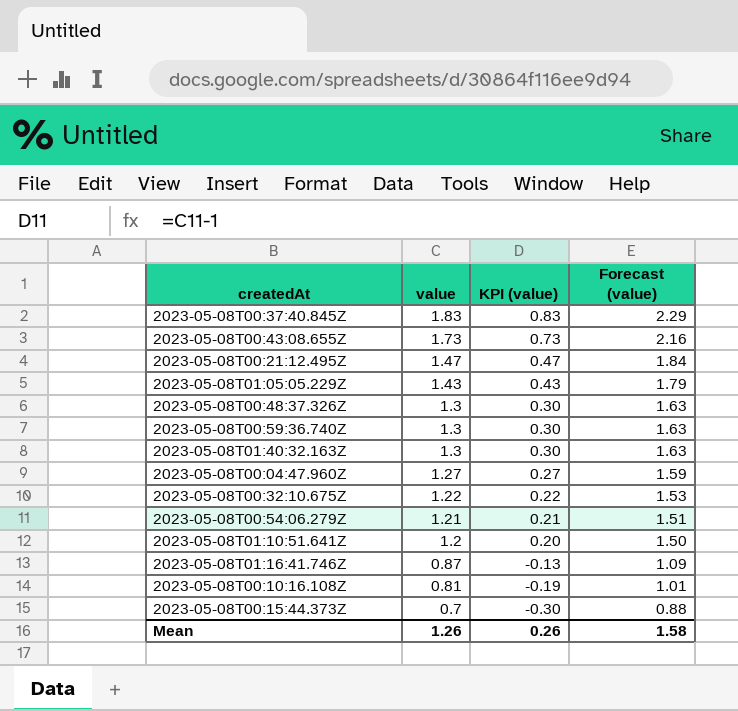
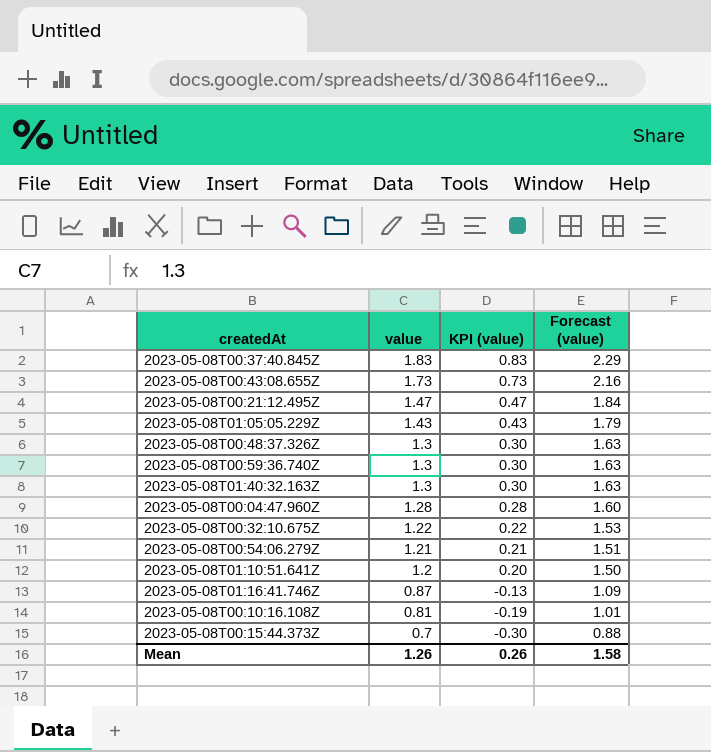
2023-05-08T00:04:47.960Z | value: 1.27 -> 1.28
2023-05-08T00:04:47.960Z | KPI (value): 0.27 -> 0.28
2023-05-08T00:04:47.960Z | Forecast (value): 1.59 -> 1.60

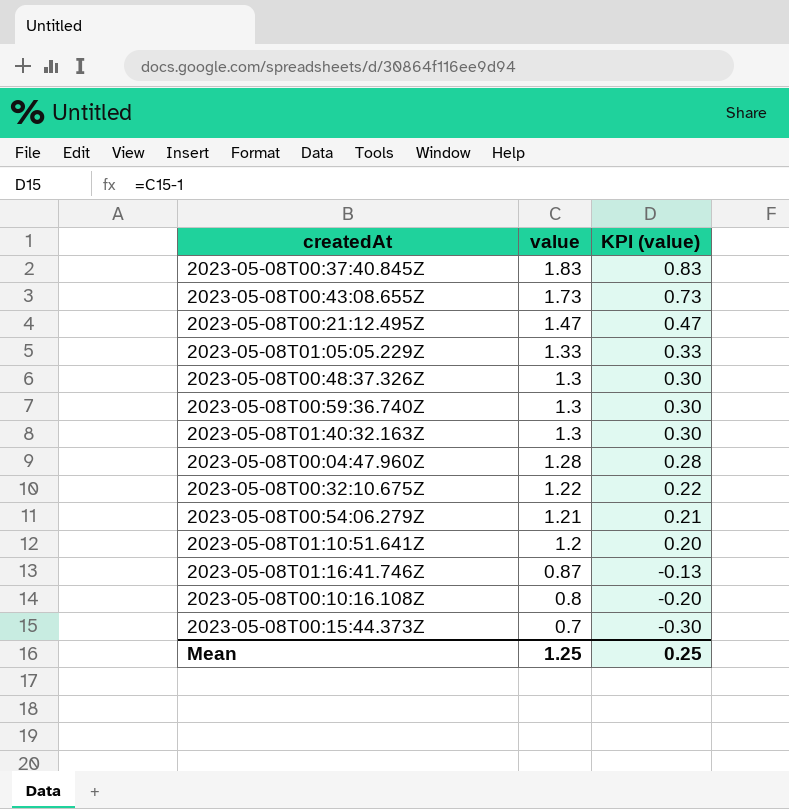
column Forecast (value) | formula: [value] * 1.25 -> none
2023-05-08T01:05:05.229Z | value: 1.43 -> 1.33
2023-05-08T01:05:05.229Z | KPI (value): 0.43 -> 0.33
2023-05-08T00:10:16.108Z | value: 0.81 -> 0.8
2023-05-08T00:10:16.108Z | KPI (value): -0.19 -> -0.20
Mean | value: 1.26 -> 1.25
Mean | KPI (value): 0.26 -> 0.25

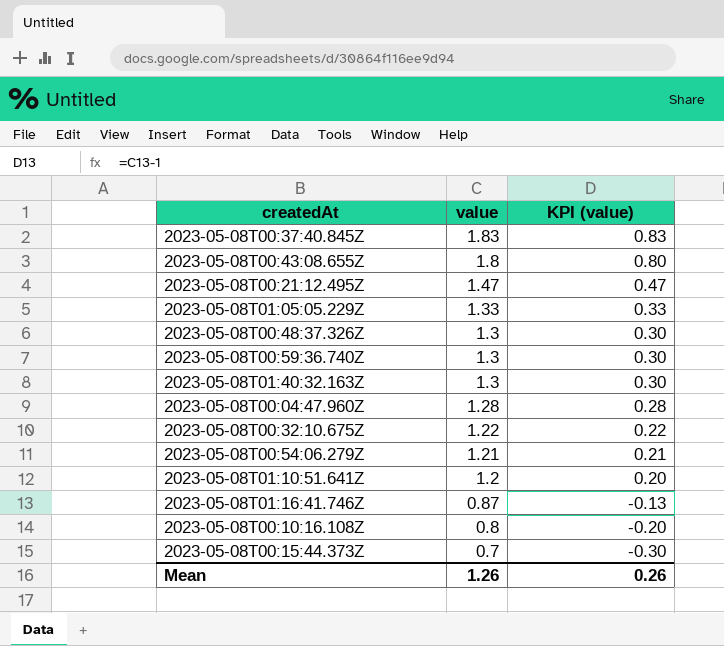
2023-05-08T00:43:08.655Z | value: 1.73 -> 1.8
2023-05-08T00:43:08.655Z | KPI (value): 0.73 -> 0.80
Mean | value: 1.25 -> 1.26
Mean | KPI (value): 0.25 -> 0.26

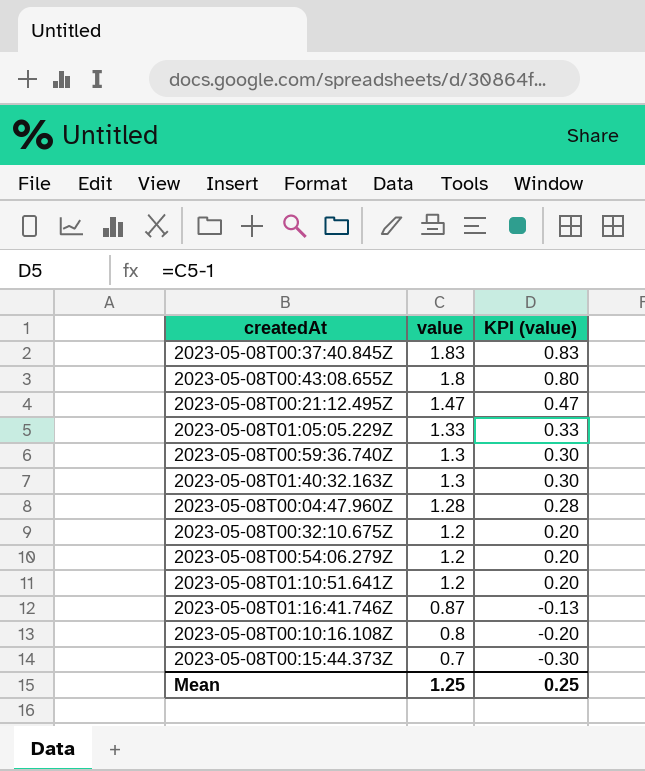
row 2023-05-08T00:48:37.326Z: 1.3 | 0.30 -> none
2023-05-08T00:32:10.675Z | value: 1.22 -> 1.2
2023-05-08T00:32:10.675Z | KPI (value): 0.22 -> 0.20
2023-05-08T00:54:06.279Z | value: 1.21 -> 1.2
2023-05-08T00:54:06.279Z | KPI (value): 0.21 -> 0.20
Mean | value: 1.26 -> 1.25
Mean | KPI (value): 0.26 -> 0.25

